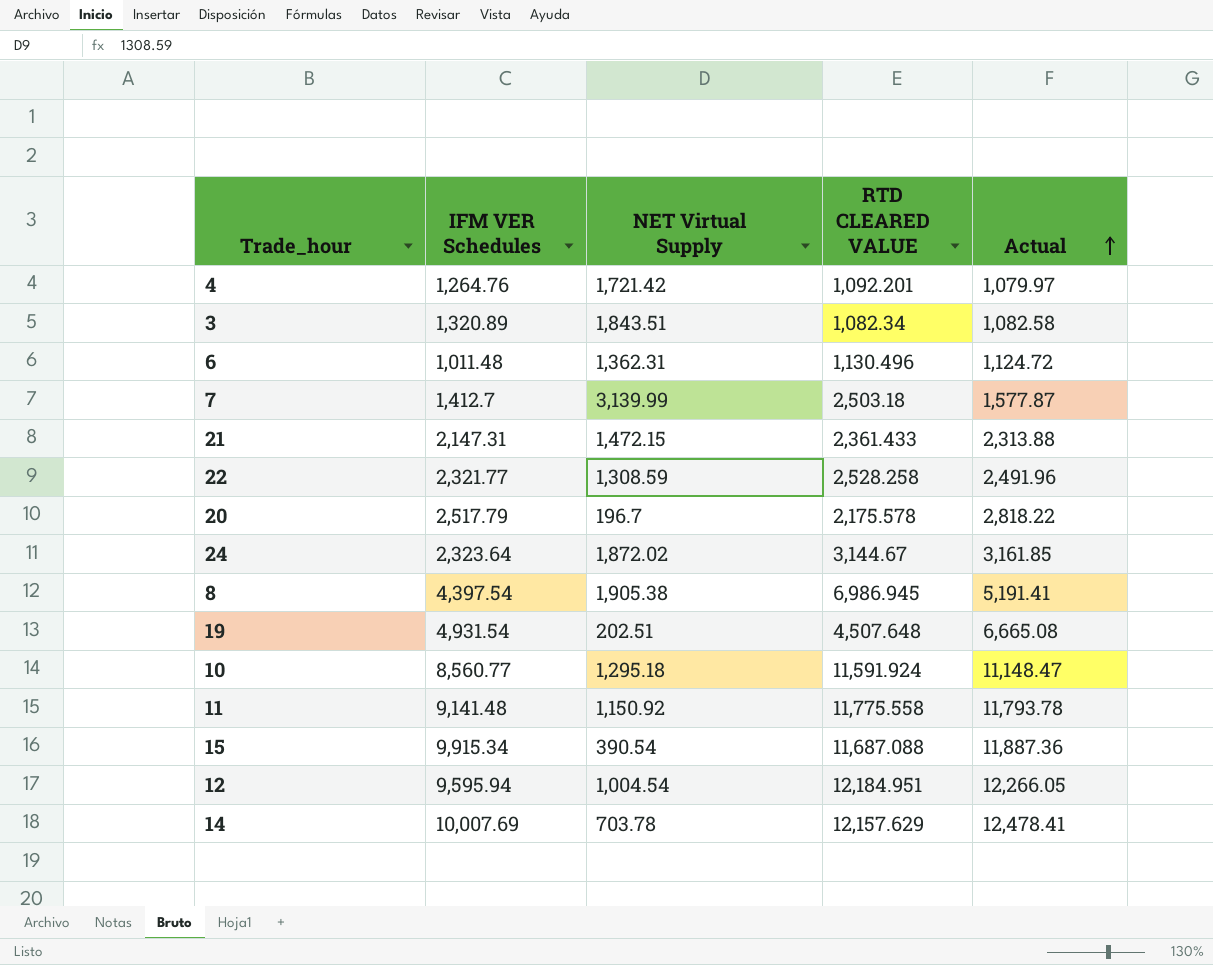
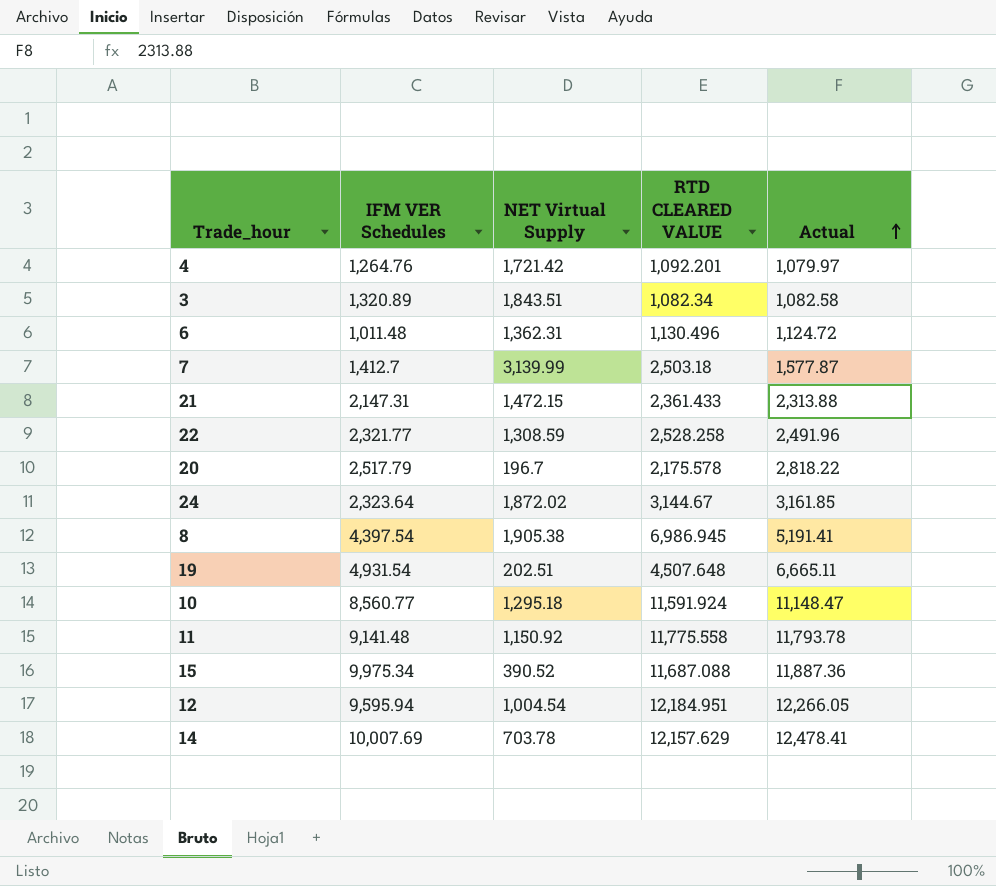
19 | Actual: 6,665.08 -> 6,665.11
15 | IFM VER Schedules: 9,915.34 -> 9,975.34
15 | NET Virtual Supply: 390.54 -> 390.52

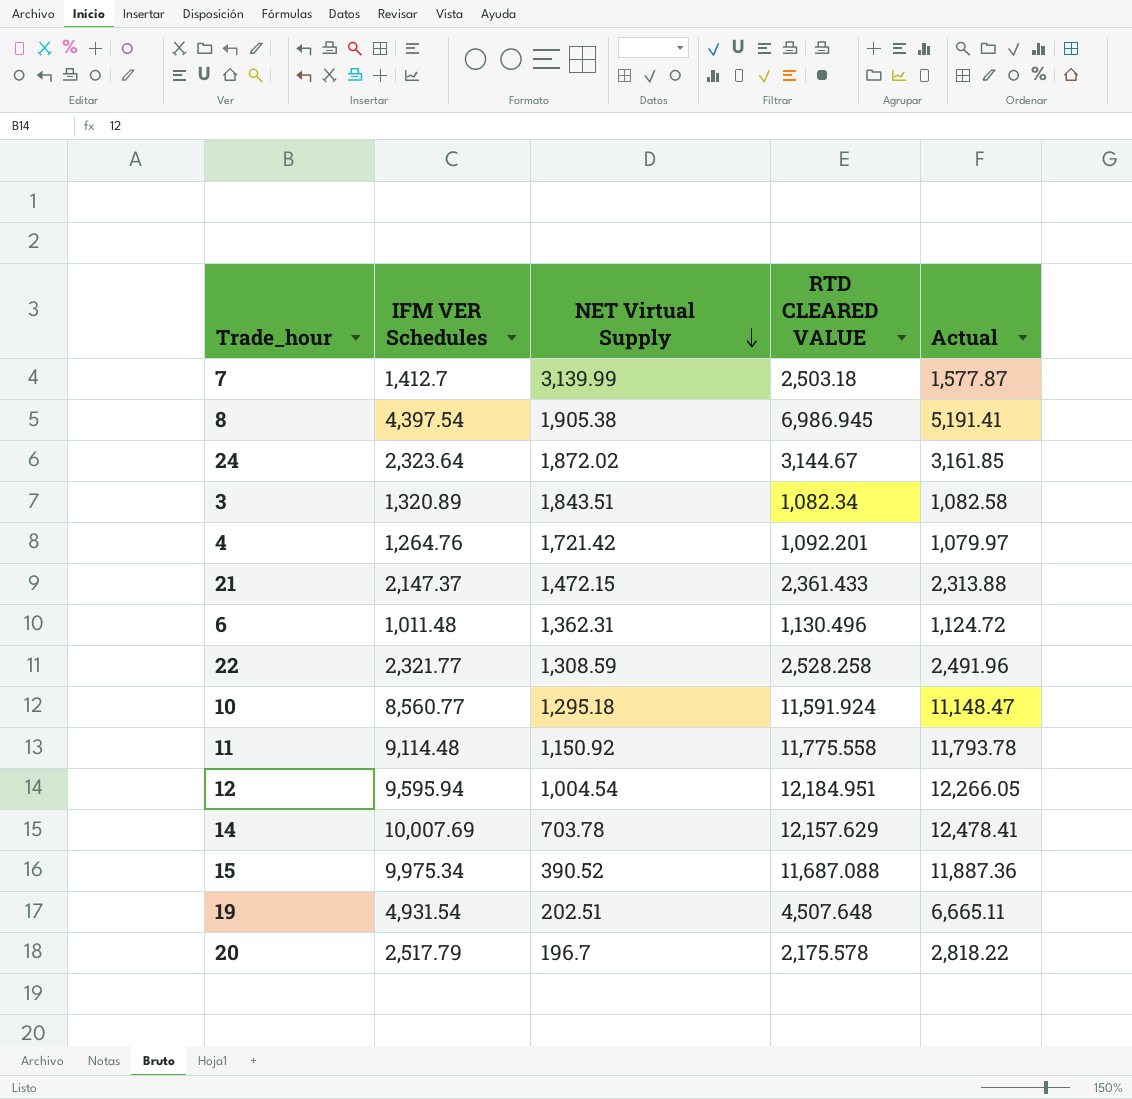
row order: Actual ascending -> NET Virtual Supply descending
21 | IFM VER Schedules: 2,147.31 -> 2,147.37
11 | IFM VER Schedules: 9,141.48 -> 9,114.48

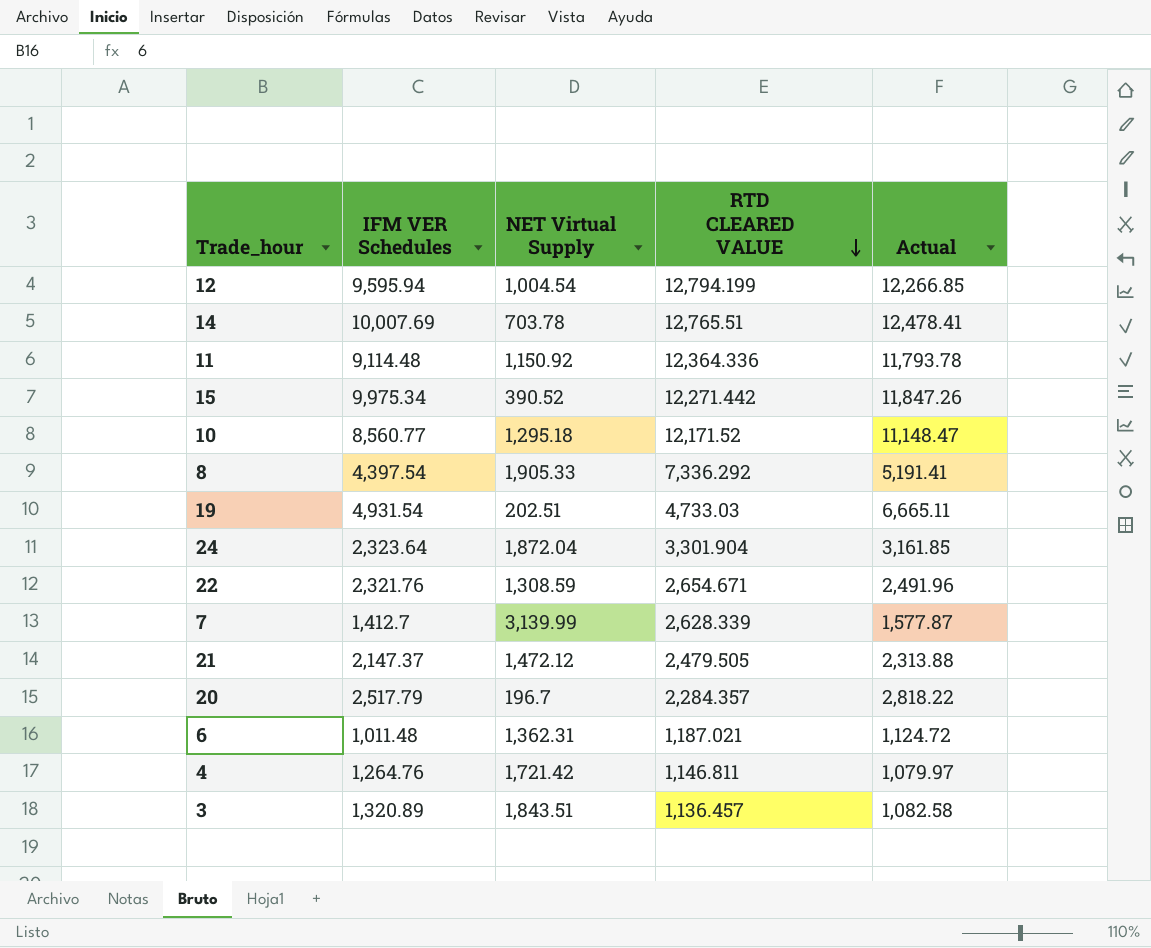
row order: NET Virtual Supply descending -> RTD CLEARED VALUE descending
12 | RTD CLEARED VALUE: 12,184.951 -> 12,794.199
12 | Actual: 12,266.05 -> 12,266.85
14 | RTD CLEARED VALUE: 12,157.629 -> 12,765.51
11 | RTD CLEARED VALUE: 11,775.558 -> 12,364.336
15 | RTD CLEARED VALUE: 11,687.088 -> 12,271.442
15 | Actual: 11,887.36 -> 11,847.26
10 | RTD CLEARED VALUE: 11,591.924 -> 12,171.52
8 | NET Virtual Supply: 1,905.38 -> 1,905.33
8 | RTD CLEARED VALUE: 6,986.945 -> 7,336.292
19 | RTD CLEARED VALUE: 4,507.648 -> 4,733.03
24 | NET Virtual Supply: 1,872.02 -> 1,872.04
24 | RTD CLEARED VALUE: 3,144.67 -> 3,301.904
22 | IFM VER Schedules: 2,321.77 -> 2,321.76
22 | RTD CLEARED VALUE: 2,528.258 -> 2,654.671
7 | RTD CLEARED VALUE: 2,503.18 -> 2,628.339
21 | NET Virtual Supply: 1,472.15 -> 1,472.12
21 | RTD CLEARED VALUE: 2,361.433 -> 2,479.505
20 | RTD CLEARED VALUE: 2,175.578 -> 2,284.357
6 | RTD CLEARED VALUE: 1,130.496 -> 1,187.021
4 | RTD CLEARED VALUE: 1,092.201 -> 1,146.811
3 | RTD CLEARED VALUE: 1,082.34 -> 1,136.457

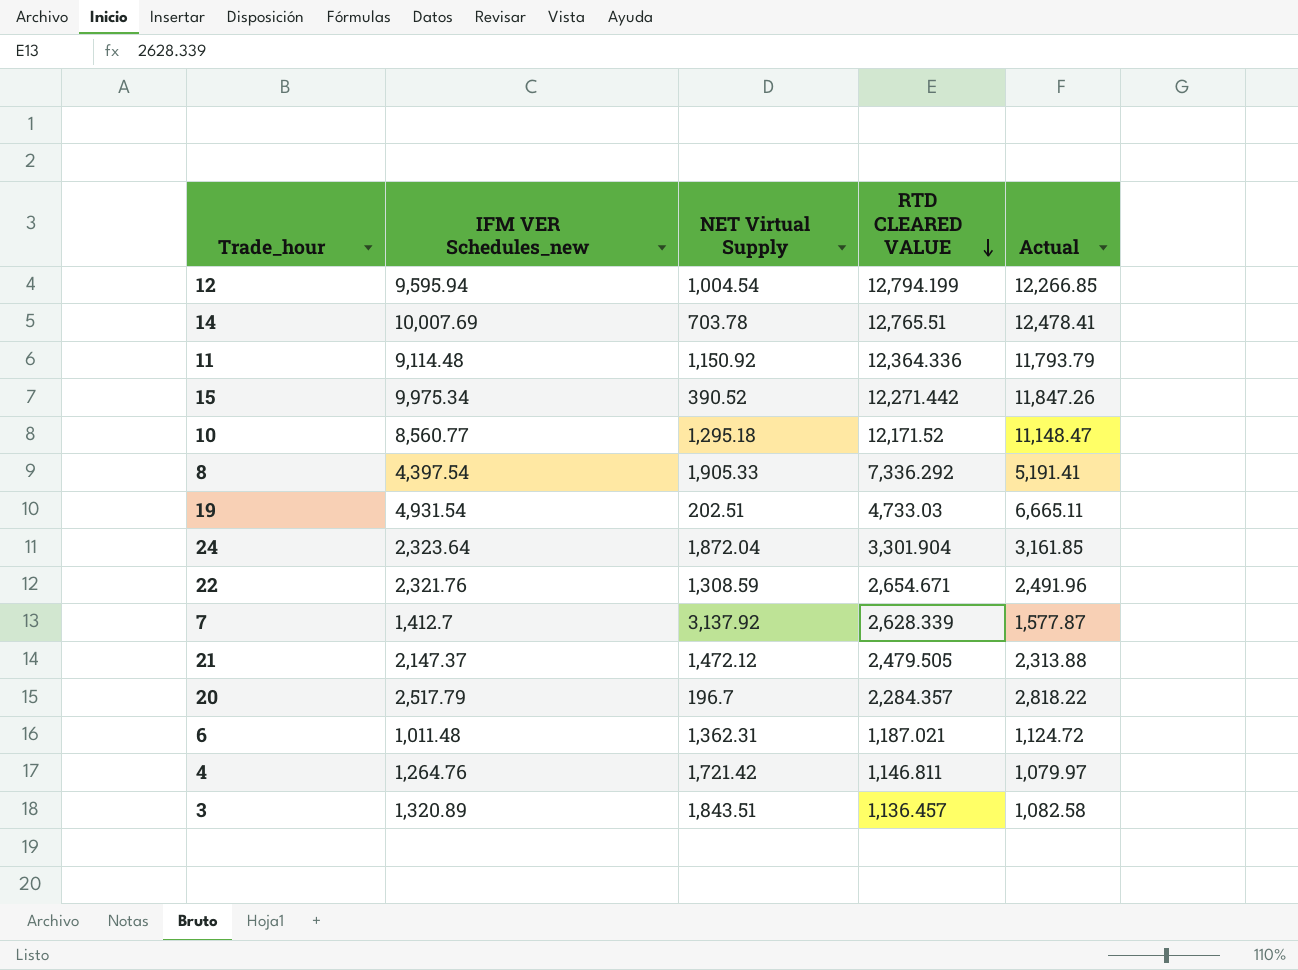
column name: IFM VER Schedules -> IFM VER Schedules_new
11 | Actual: 11,793.78 -> 11,793.79
7 | NET Virtual Supply: 3,139.99 -> 3,137.92

